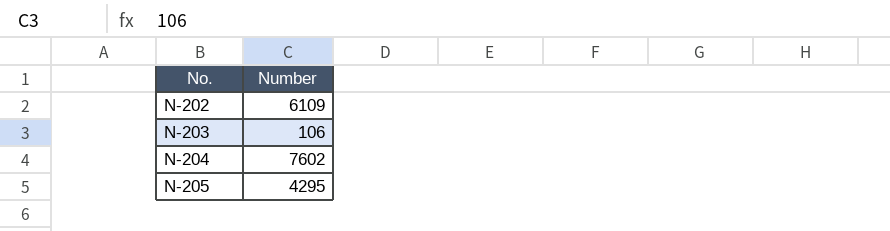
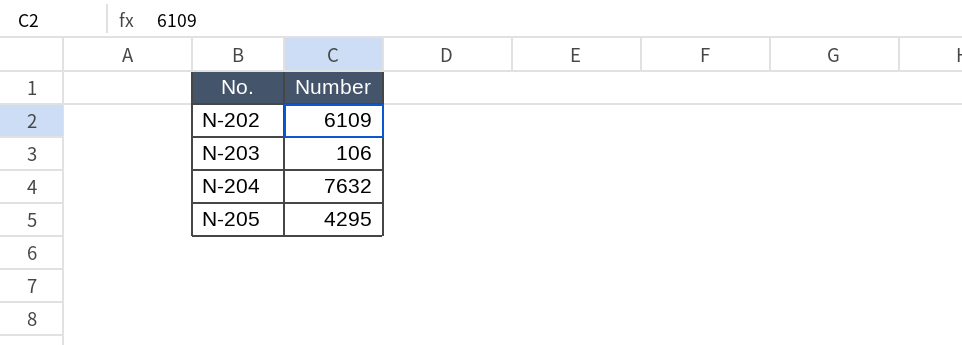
N-204 | Number: 7602 -> 7632

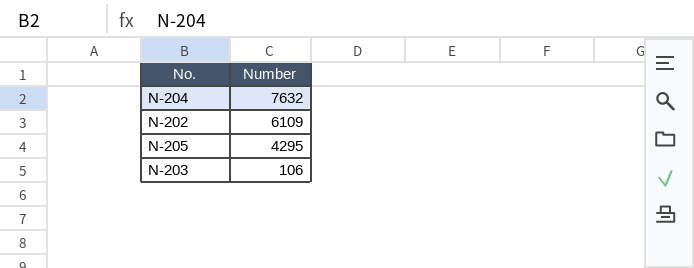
row order: No. ascending -> Number descending

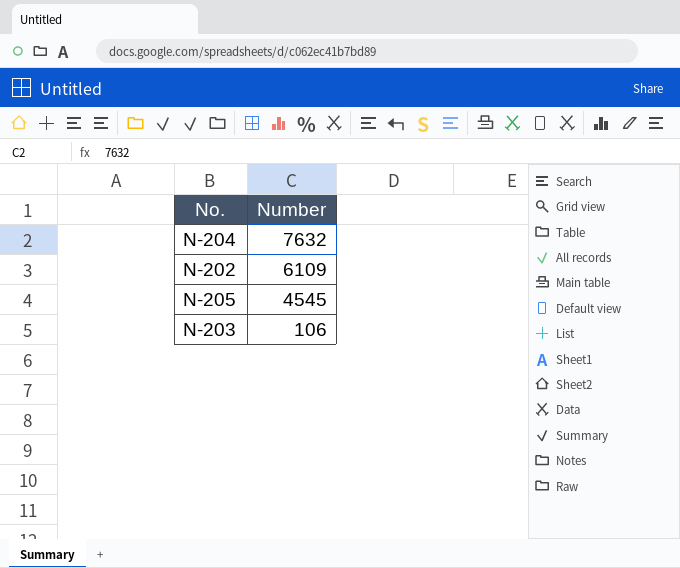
N-205 | Number: 4295 -> 4545

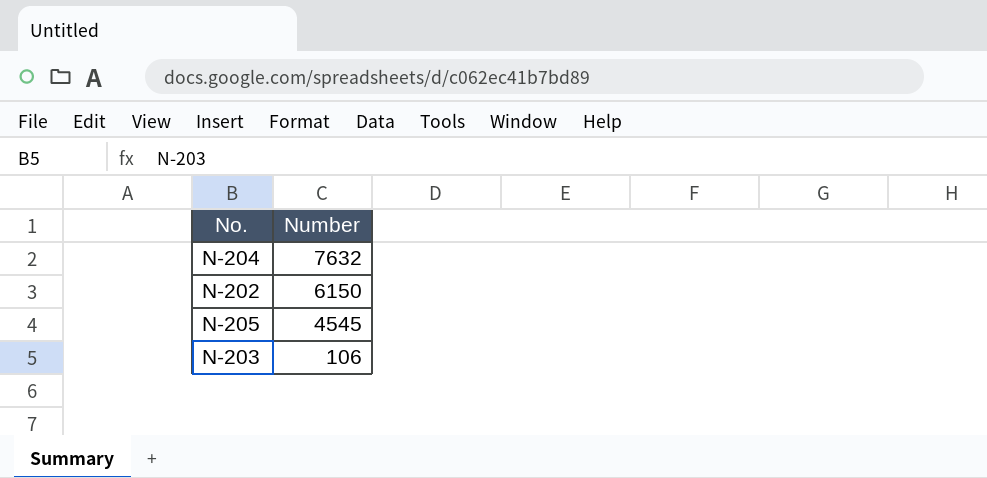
N-202 | Number: 6109 -> 6150

